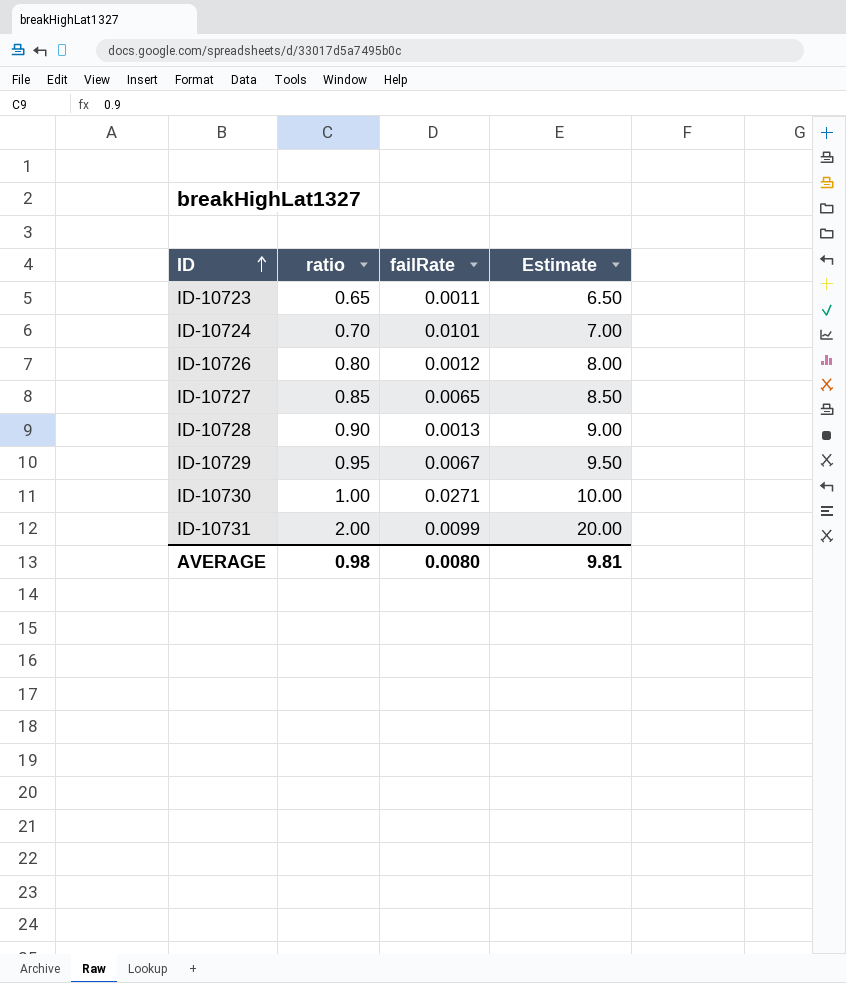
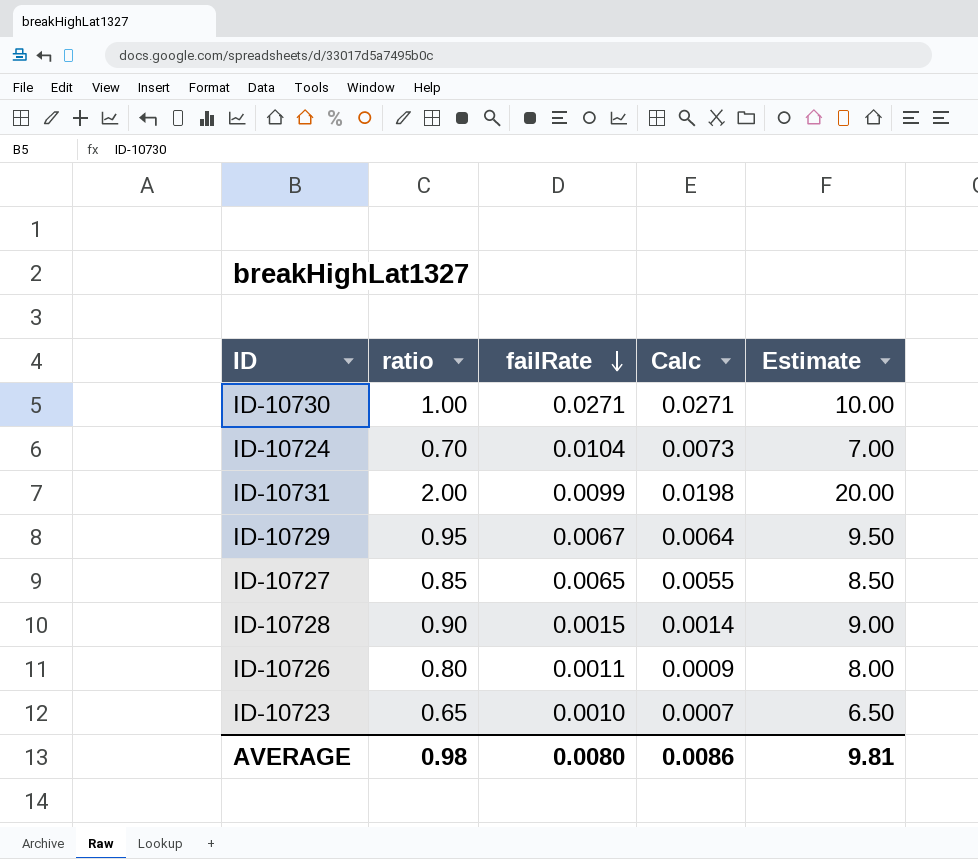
row order: ID ascending -> failRate descending
column Calc | formula: none -> [ratio] * [failRate]
ID-10724 | failRate: 0.0101 -> 0.0104
ID-10728 | failRate: 0.0013 -> 0.0015
ID-10726 | failRate: 0.0012 -> 0.0011
ID-10723 | failRate: 0.0011 -> 0.0010

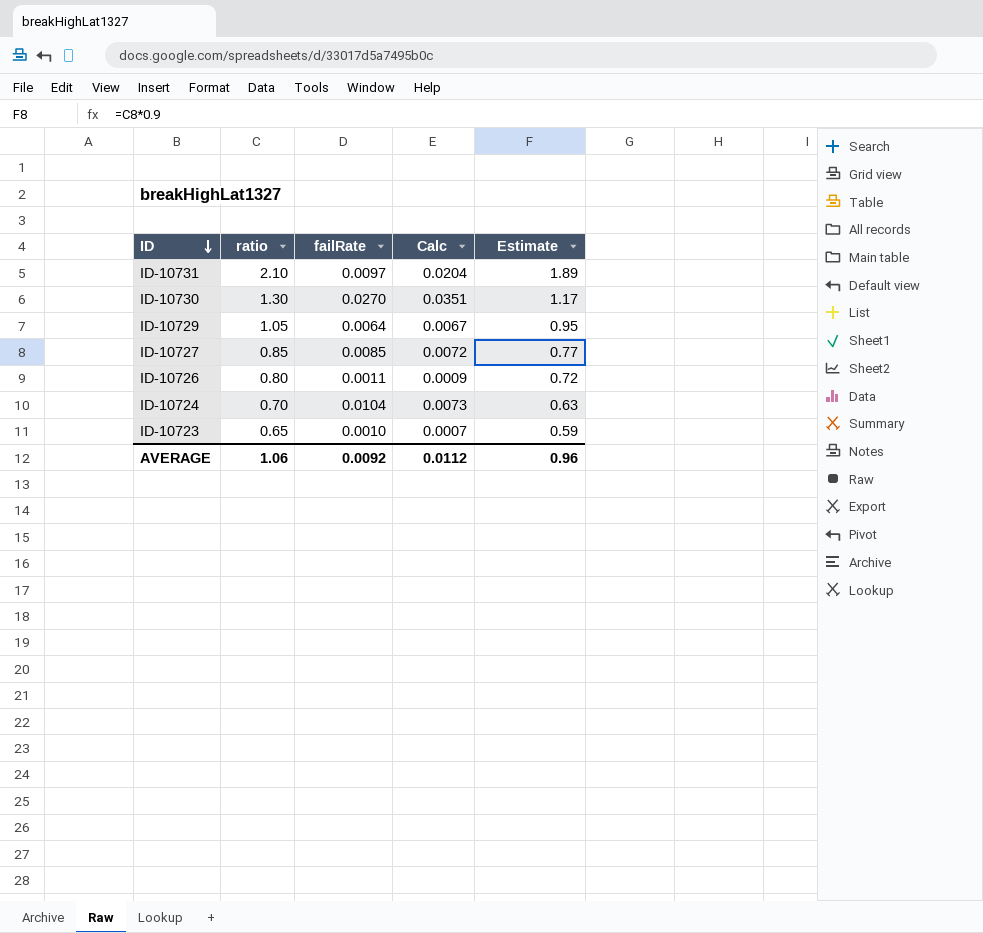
row order: failRate descending -> ID descending
column Estimate | formula: [ratio] * 10 -> [ratio] * 0.9
row ID-10728: 0.90 | 0.0015 | 0.0014 | 9.00 -> none
ID-10731 | ratio: 2.00 -> 2.10
ID-10731 | failRate: 0.0099 -> 0.0097
ID-10731 | Calc: 0.0198 -> 0.0204
ID-10730 | ratio: 1.00 -> 1.30
ID-10730 | failRate: 0.0271 -> 0.0270
ID-10730 | Calc: 0.0271 -> 0.0351
ID-10729 | ratio: 0.95 -> 1.05
ID-10729 | failRate: 0.0067 -> 0.0064
ID-10729 | Calc: 0.0064 -> 0.0067
ID-10727 | failRate: 0.0065 -> 0.0085
ID-10727 | Calc: 0.0055 -> 0.0072
AVERAGE | ratio: 0.98 -> 1.06
AVERAGE | failRate: 0.0080 -> 0.0092
AVERAGE | Calc: 0.0086 -> 0.0112
AVERAGE | Estimate: 9.81 -> 0.96

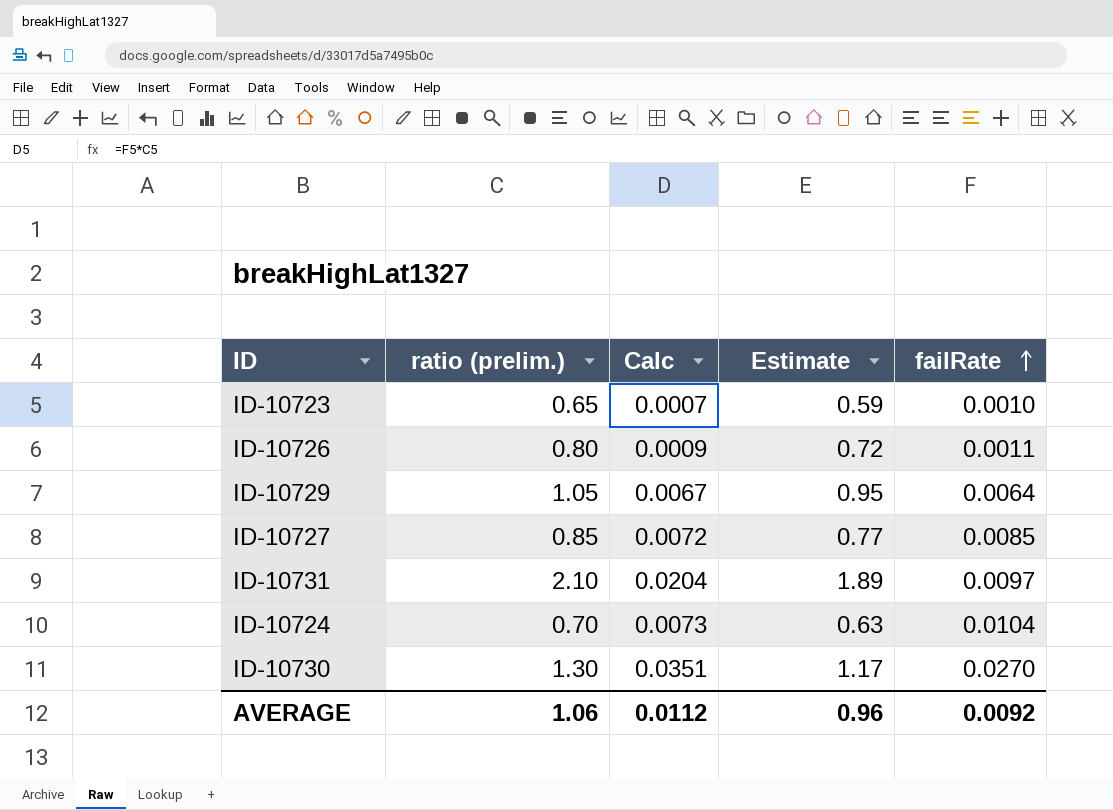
row order: ID descending -> failRate ascending
column name: ratio -> ratio (prelim.)
column failRate | position: 3 -> 5

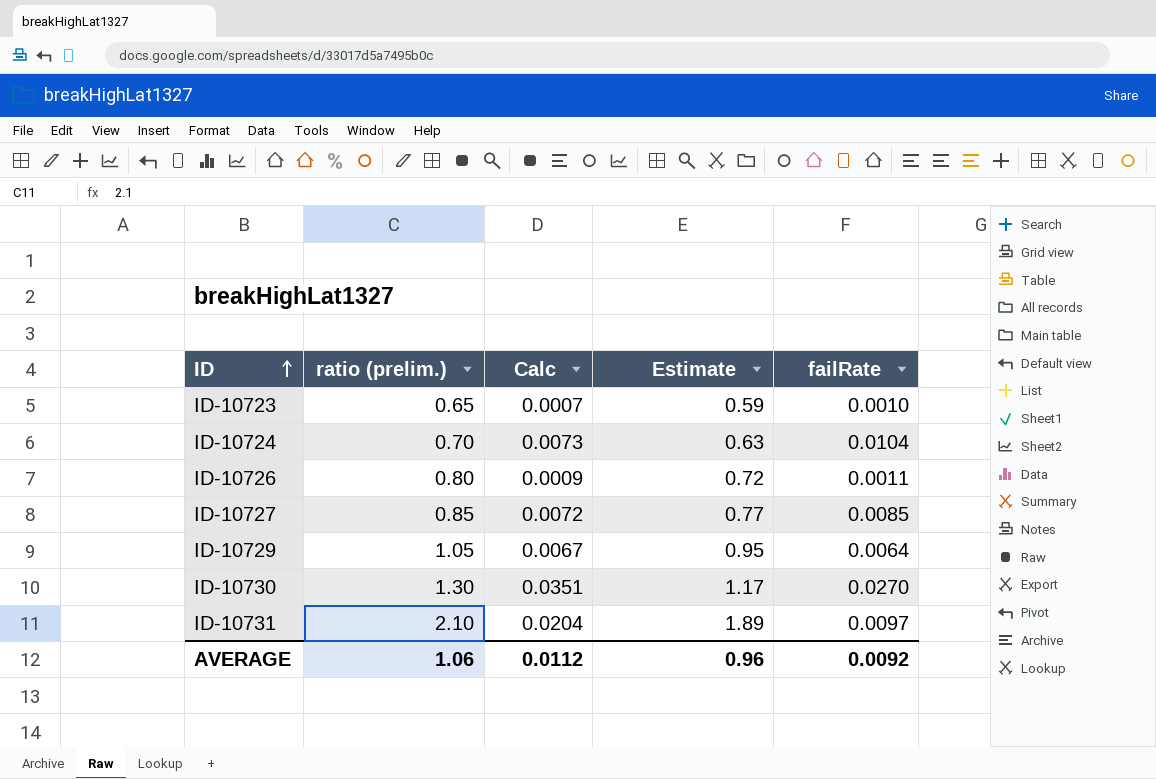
row order: failRate ascending -> ID ascending

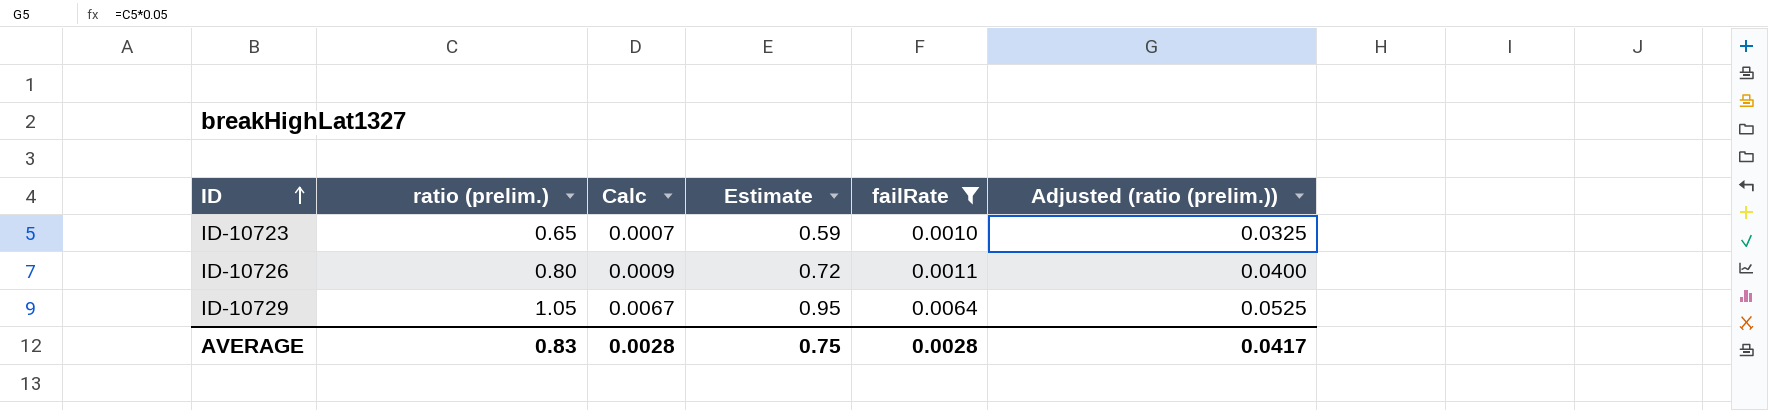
filter: none -> failRate <= 0.0064
column Adjusted (ratio (prelim.)) | formula: none -> [ratio (prelim.)] * 0.05
AVERAGE | ratio (prelim.): 1.06 -> 0.83
AVERAGE | Calc: 0.0112 -> 0.0028
AVERAGE | Estimate: 0.96 -> 0.75
AVERAGE | failRate: 0.0092 -> 0.0028

